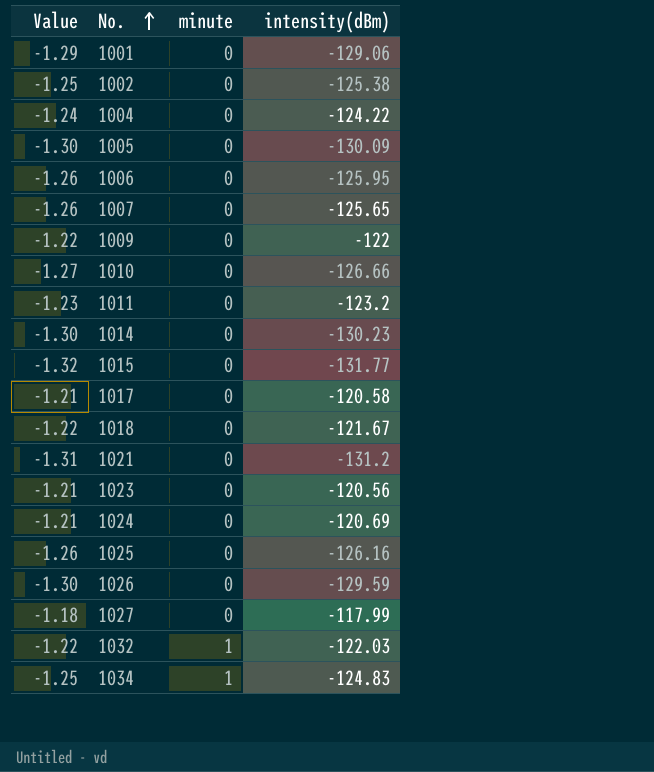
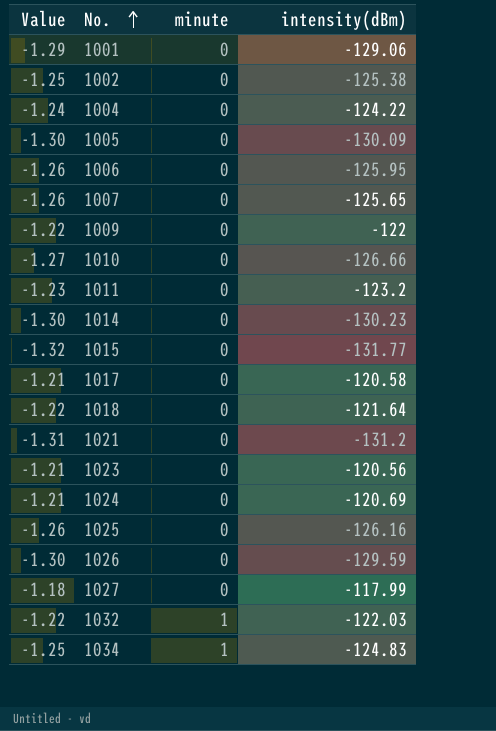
1018 | intensity(dBm): -121.67 -> -121.64

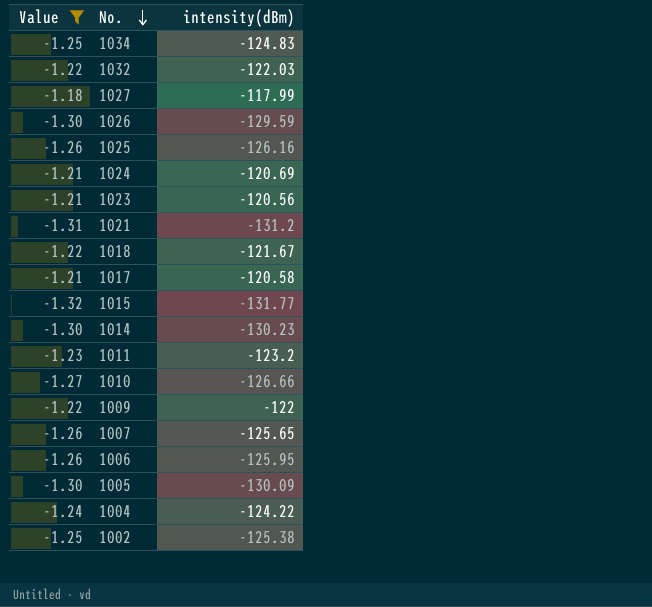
filter: none -> Value != -1.29
row order: No. ascending -> No. descending
column minute | position: 3 -> none
1018 | intensity(dBm): -121.64 -> -121.67

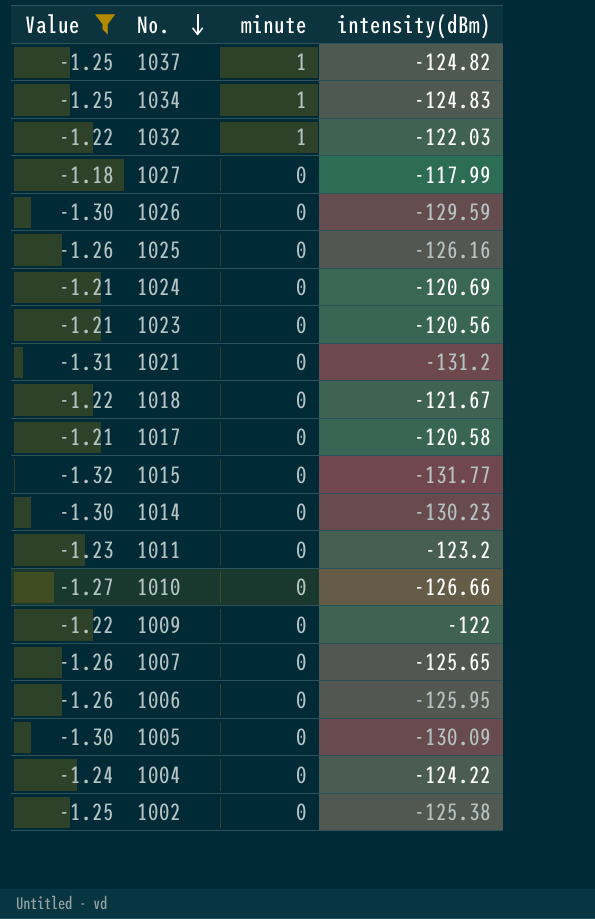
column minute | position: none -> 3
row 1037: none -> -1.25 | 1 | -124.82

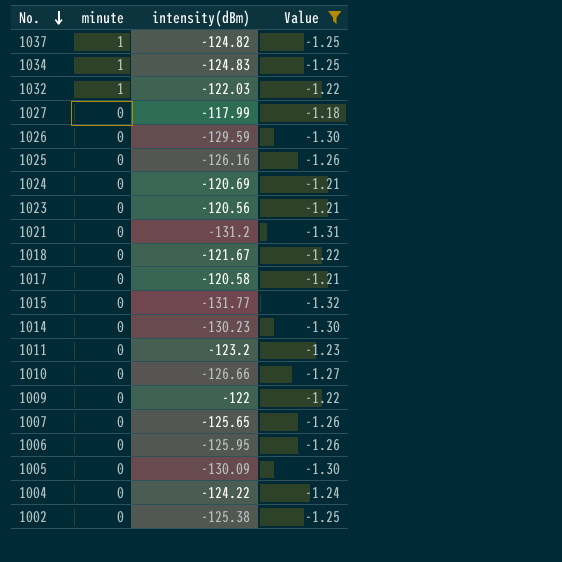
column Value | position: 1 -> 4

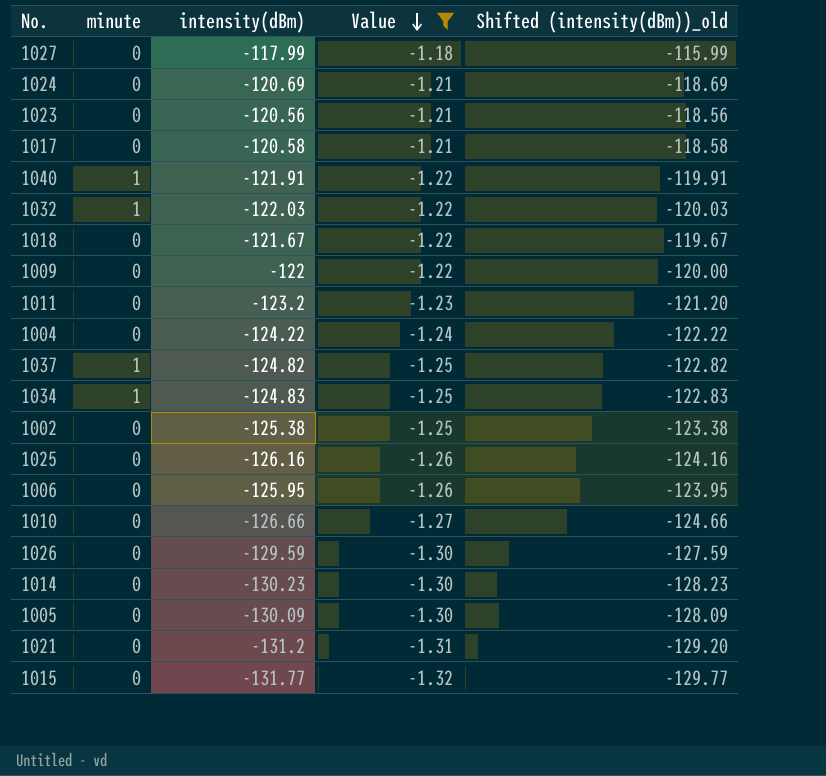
row order: No. descending -> Value descending
column Shifted (intensity(dBm))_old | formula: none -> [intensity(dBm)] + 2
row 1007: 0 | -125.65 | -1.26 -> none
row 1040: none -> 1 | -121.91 | -1.22 | -119.91

